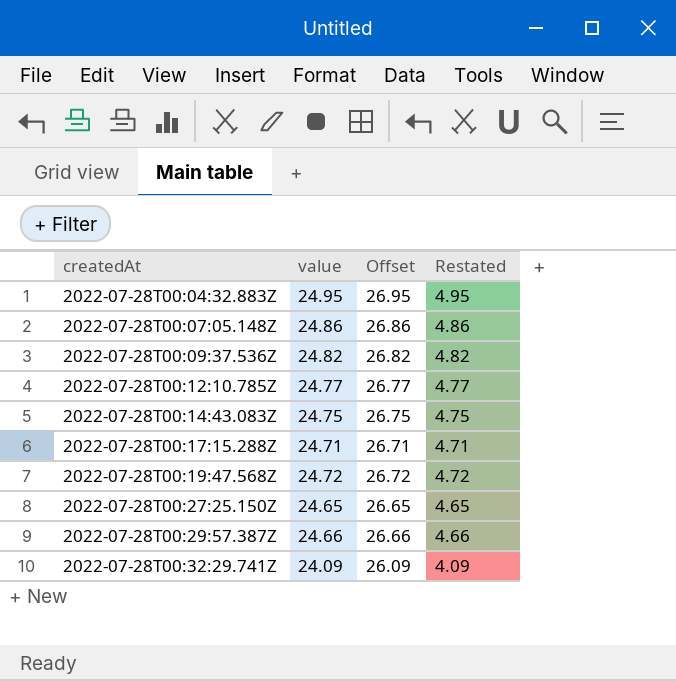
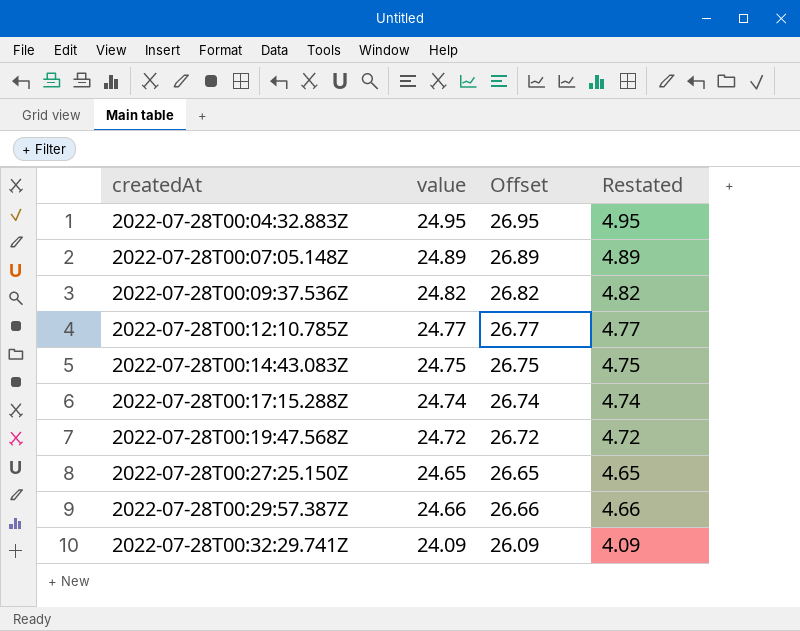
2022-07-28T00:07:05.148Z | value: 24.86 -> 24.89
2022-07-28T00:07:05.148Z | Offset: 26.86 -> 26.89
2022-07-28T00:07:05.148Z | Restated: 4.86 -> 4.89
2022-07-28T00:17:15.288Z | value: 24.71 -> 24.74
2022-07-28T00:17:15.288Z | Offset: 26.71 -> 26.74
2022-07-28T00:17:15.288Z | Restated: 4.71 -> 4.74

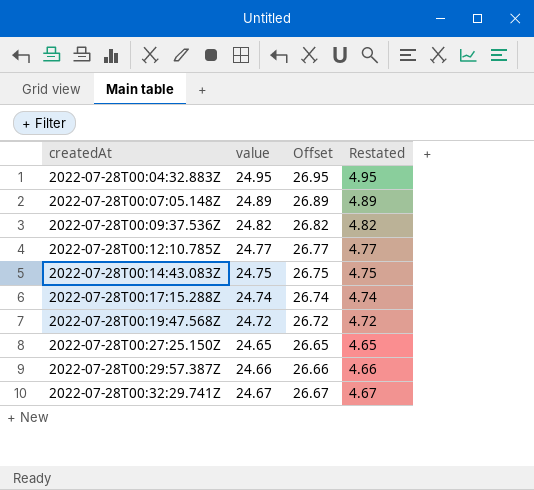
2022-07-28T00:32:29.741Z | value: 24.09 -> 24.67
2022-07-28T00:32:29.741Z | Offset: 26.09 -> 26.67
2022-07-28T00:32:29.741Z | Restated: 4.09 -> 4.67

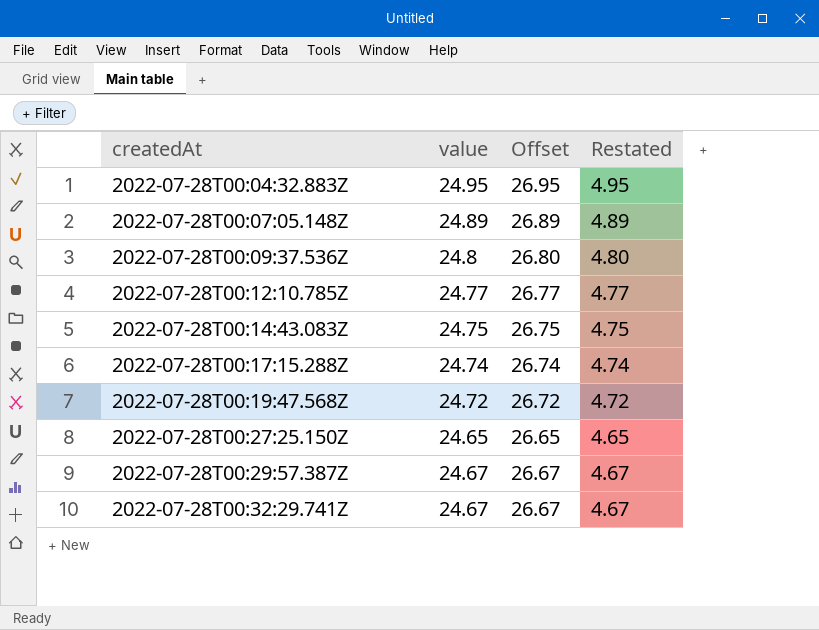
2022-07-28T00:09:37.536Z | value: 24.82 -> 24.8
2022-07-28T00:09:37.536Z | Offset: 26.82 -> 26.80
2022-07-28T00:09:37.536Z | Restated: 4.82 -> 4.80
2022-07-28T00:29:57.387Z | value: 24.66 -> 24.67
2022-07-28T00:29:57.387Z | Offset: 26.66 -> 26.67
2022-07-28T00:29:57.387Z | Restated: 4.66 -> 4.67

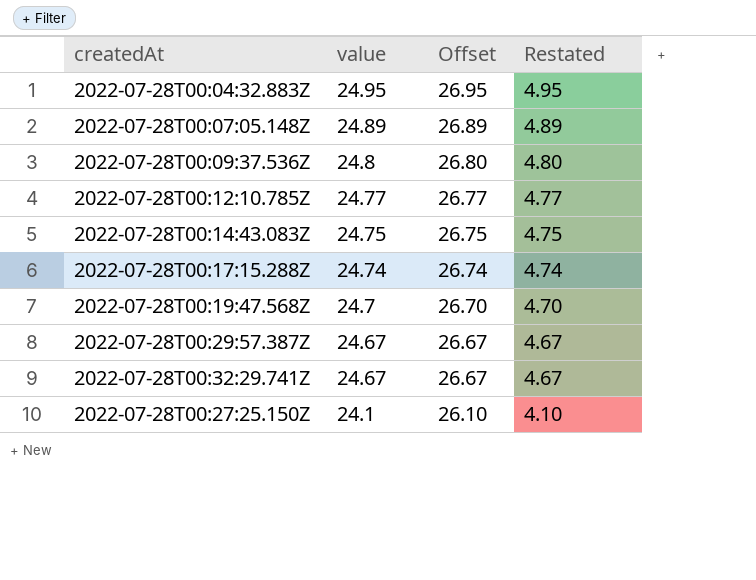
row order: createdAt ascending -> value descending
2022-07-28T00:19:47.568Z | value: 24.72 -> 24.7
2022-07-28T00:19:47.568Z | Offset: 26.72 -> 26.70
2022-07-28T00:19:47.568Z | Restated: 4.72 -> 4.70
2022-07-28T00:27:25.150Z | value: 24.65 -> 24.1
2022-07-28T00:27:25.150Z | Offset: 26.65 -> 26.10
2022-07-28T00:27:25.150Z | Restated: 4.65 -> 4.10

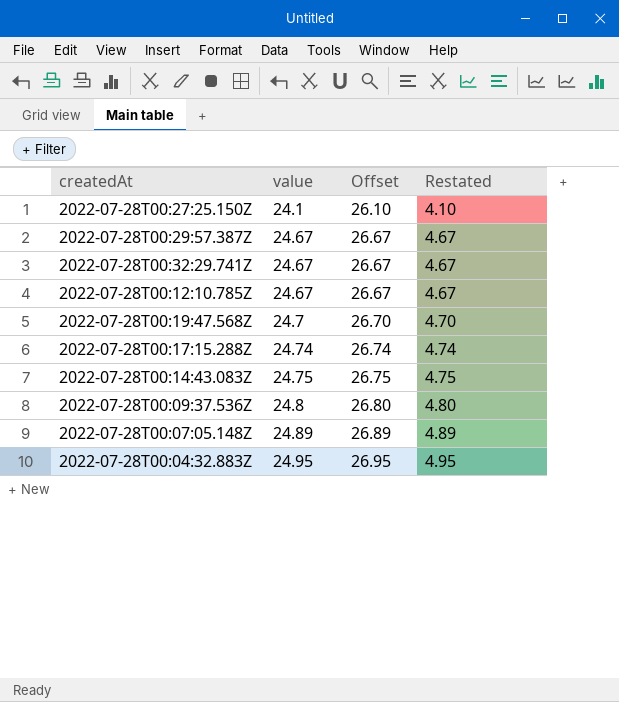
row order: value descending -> value ascending
2022-07-28T00:12:10.785Z | value: 24.77 -> 24.67
2022-07-28T00:12:10.785Z | Offset: 26.77 -> 26.67
2022-07-28T00:12:10.785Z | Restated: 4.77 -> 4.67

